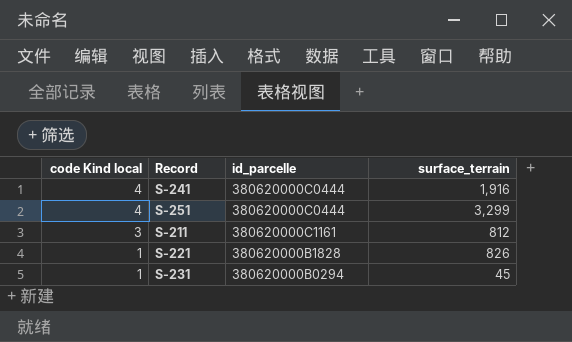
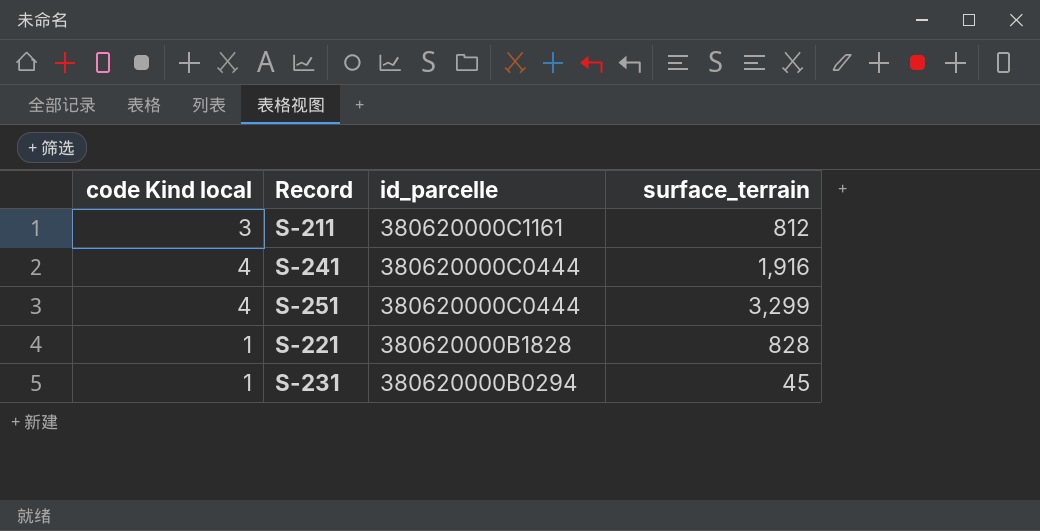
row order: code Kind local descending -> id_parcelle descending
S-221 | surface_terrain: 826 -> 828

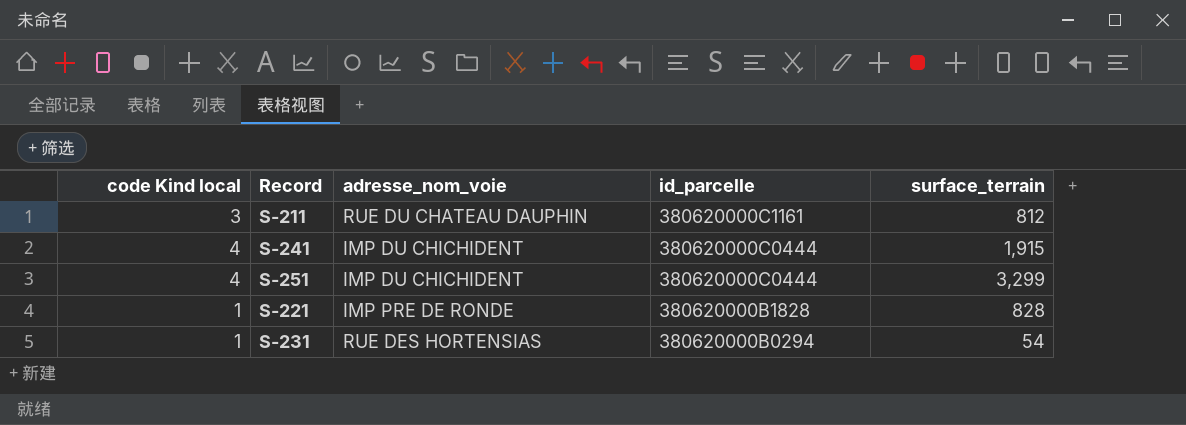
column adresse_nom_voie | position: none -> 3
S-241 | surface_terrain: 1,916 -> 1,915
S-231 | surface_terrain: 45 -> 54

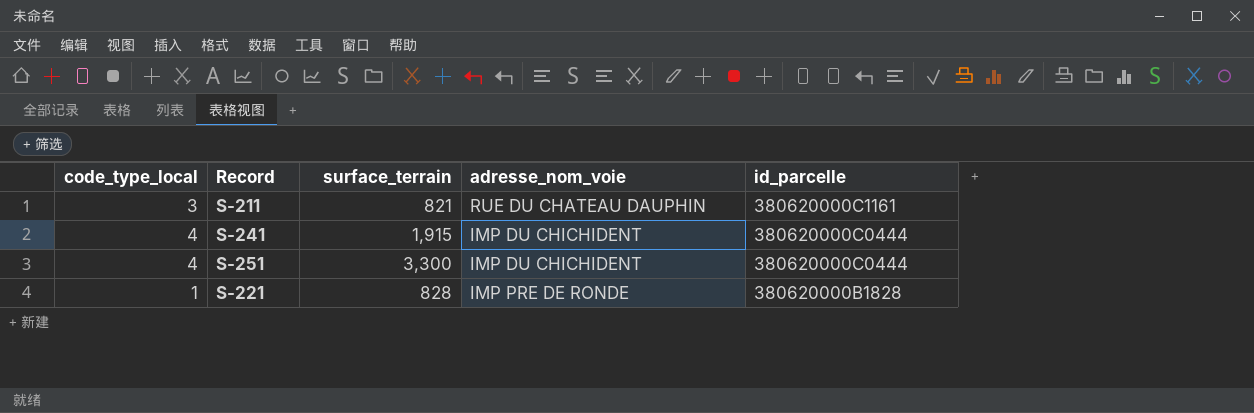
column name: code Kind local -> code_type_local
column surface_terrain | position: 5 -> 3
row S-231: 1 | RUE DES HORTENSIAS | 380620000B0294 | 54 -> none
S-211 | surface_terrain: 812 -> 821
S-251 | surface_terrain: 3,299 -> 3,300

